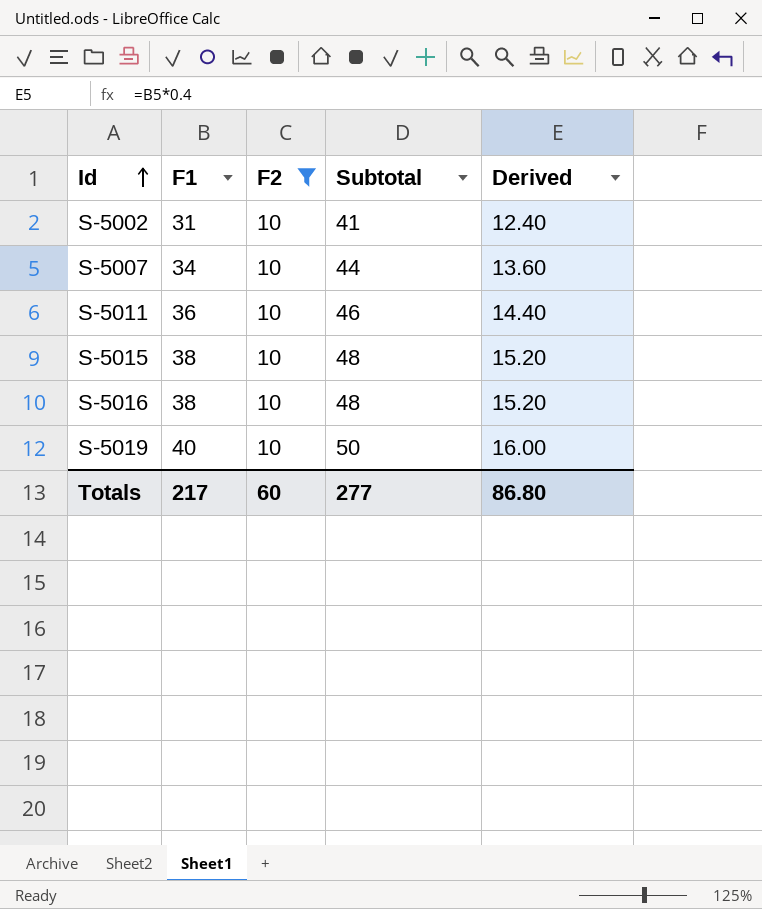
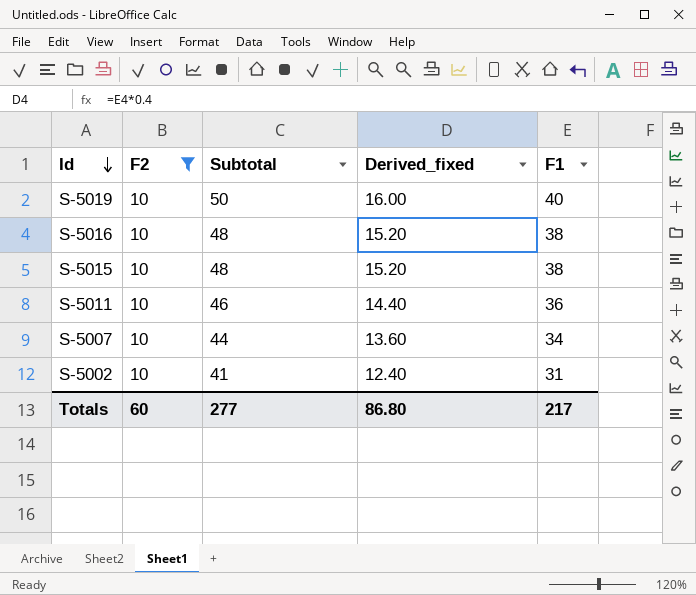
row order: Id ascending -> Id descending
column name: Derived -> Derived_fixed
column F1 | position: 2 -> 5

